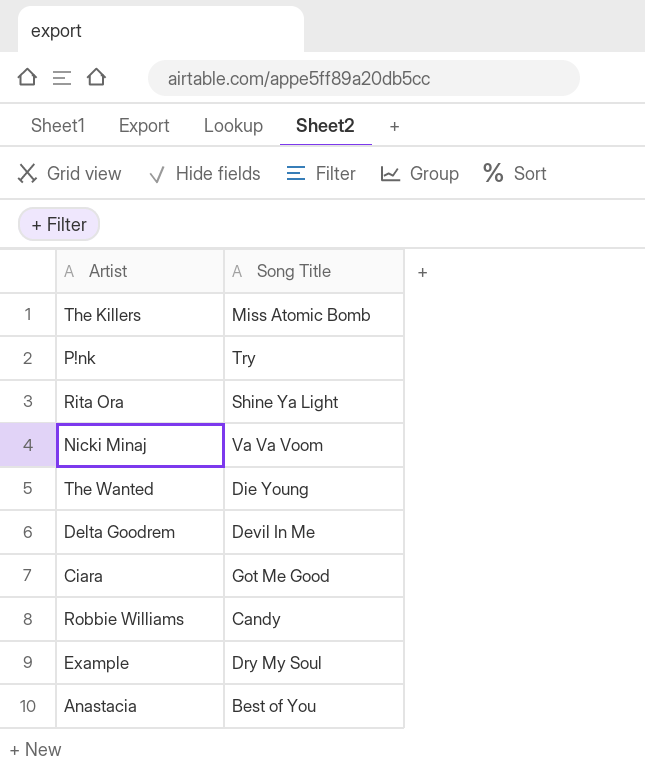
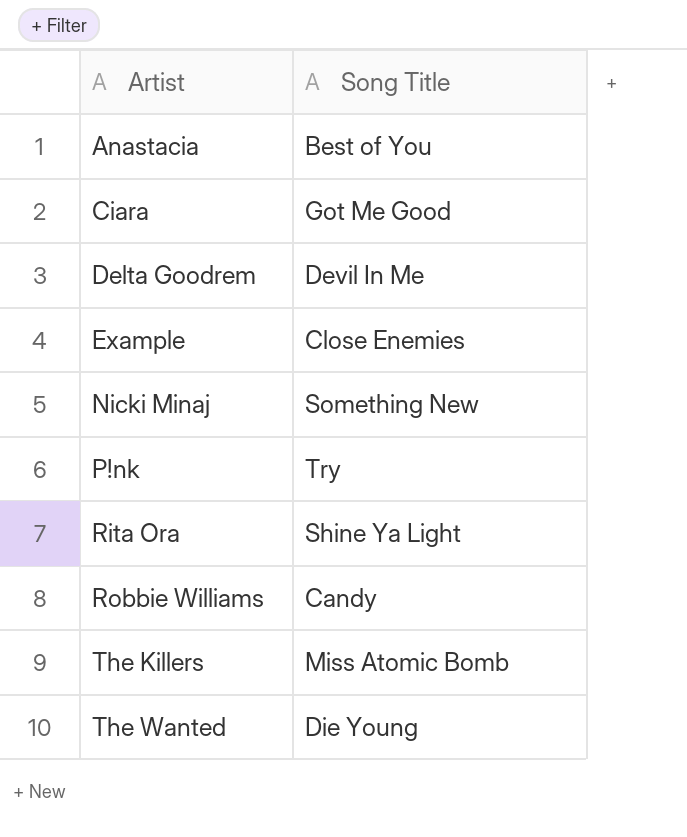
row order: none -> Artist ascending
Example | Song Title: Dry My Soul -> Close Enemies
Nicki Minaj | Song Title: Va Va Voom -> Something New

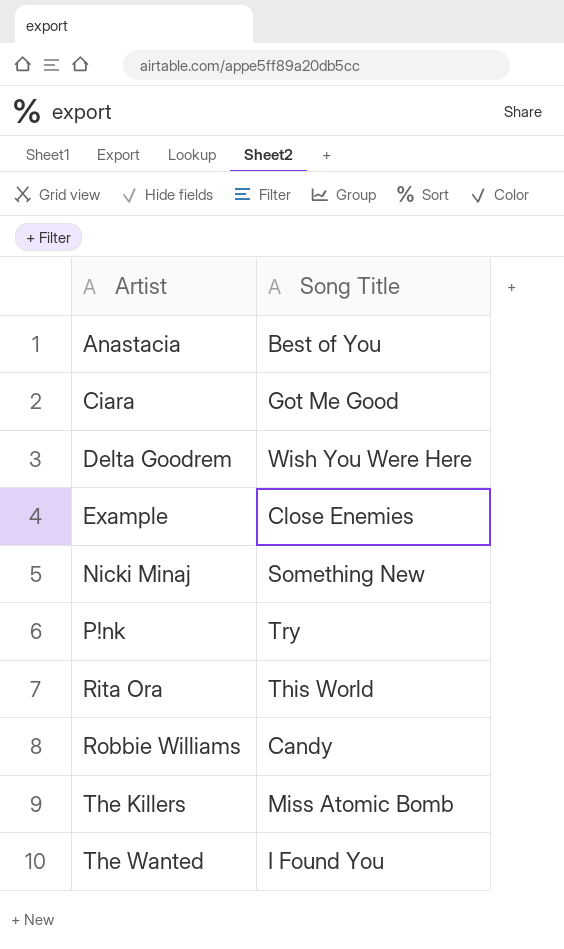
Delta Goodrem | Song Title: Devil In Me -> Wish You Were Here
Rita Ora | Song Title: Shine Ya Light -> This World
The Wanted | Song Title: Die Young -> I Found You

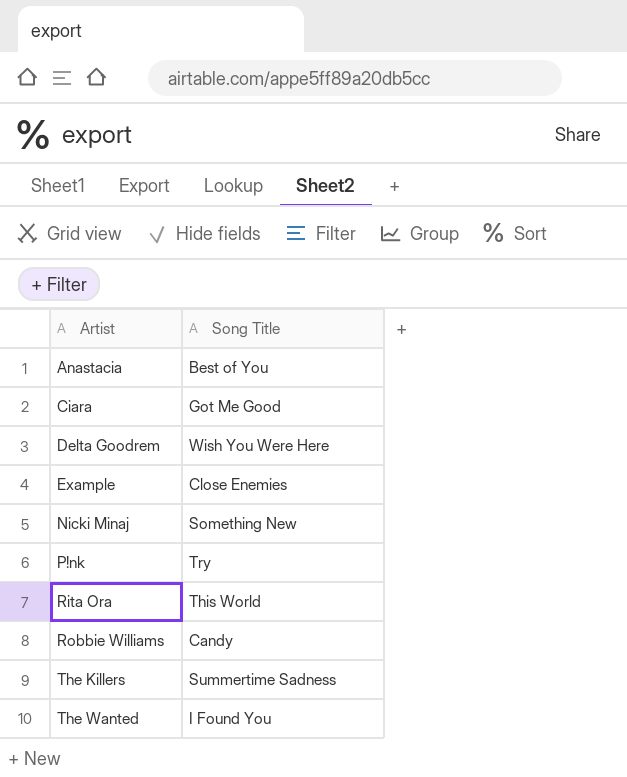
The Killers | Song Title: Miss Atomic Bomb -> Summertime Sadness

